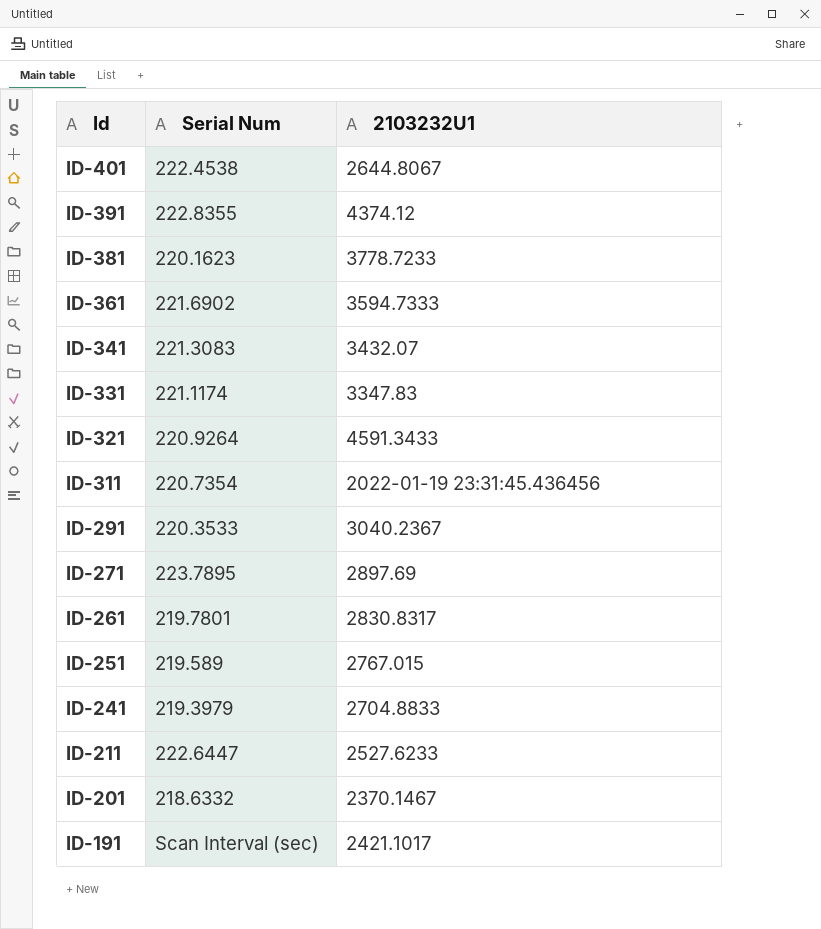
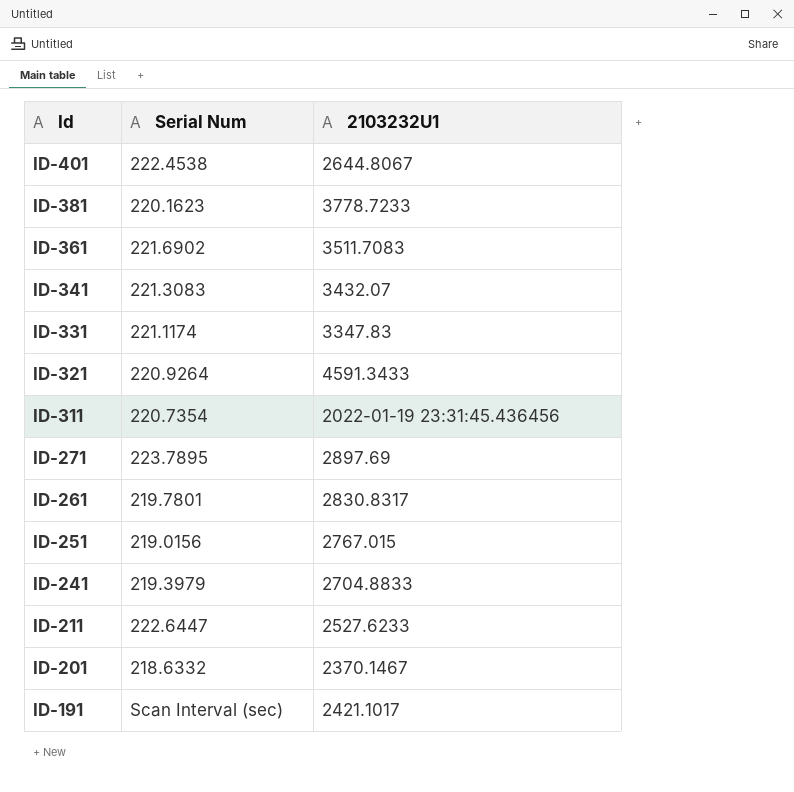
row ID-391: 222.8355 | 4374.12 -> none
row ID-291: 220.3533 | 3040.2367 -> none
ID-361 | 2103232U1: 3594.7333 -> 3511.7083
ID-251 | Serial Num: 219.589 -> 219.0156

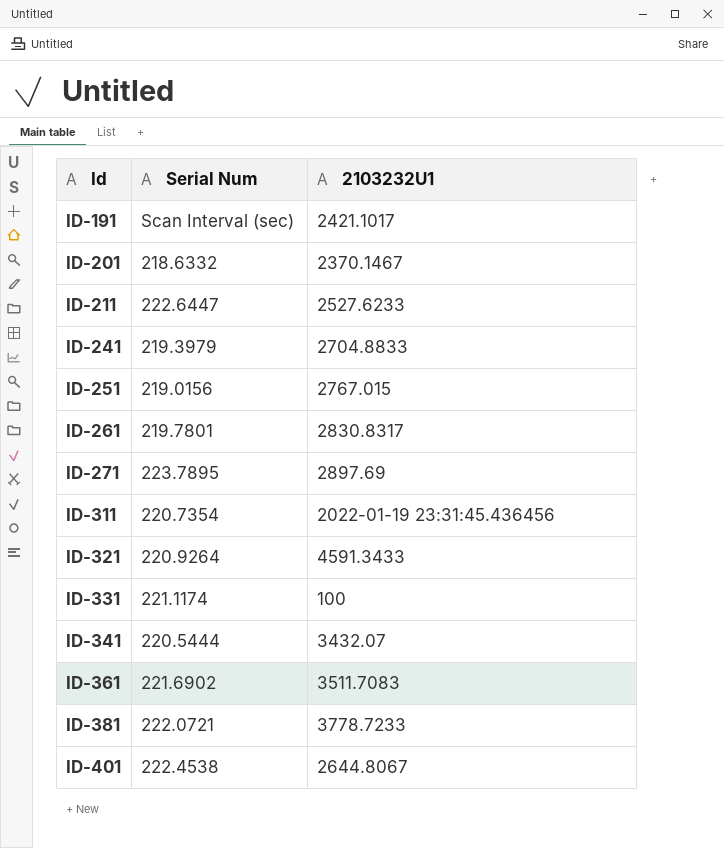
row order: Id descending -> Id ascending
ID-331 | 2103232U1: 3347.83 -> 100
ID-341 | Serial Num: 221.3083 -> 220.5444
ID-381 | Serial Num: 220.1623 -> 222.0721

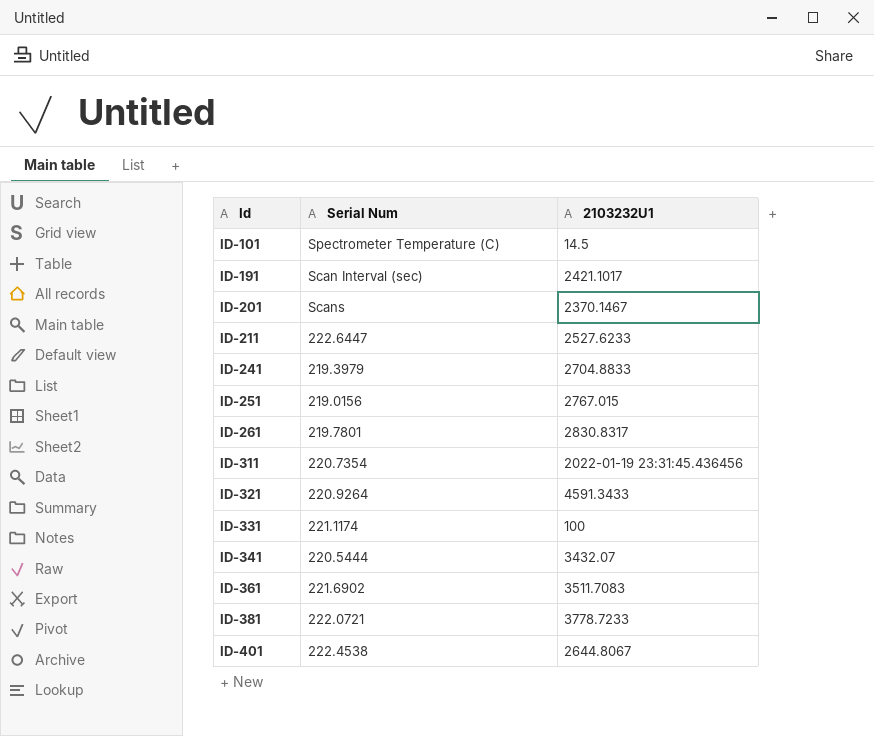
row ID-271: 223.7895 | 2897.69 -> none
row ID-101: none -> Spectrometer Temperature (C) | 14.5
ID-201 | Serial Num: 218.6332 -> Scans

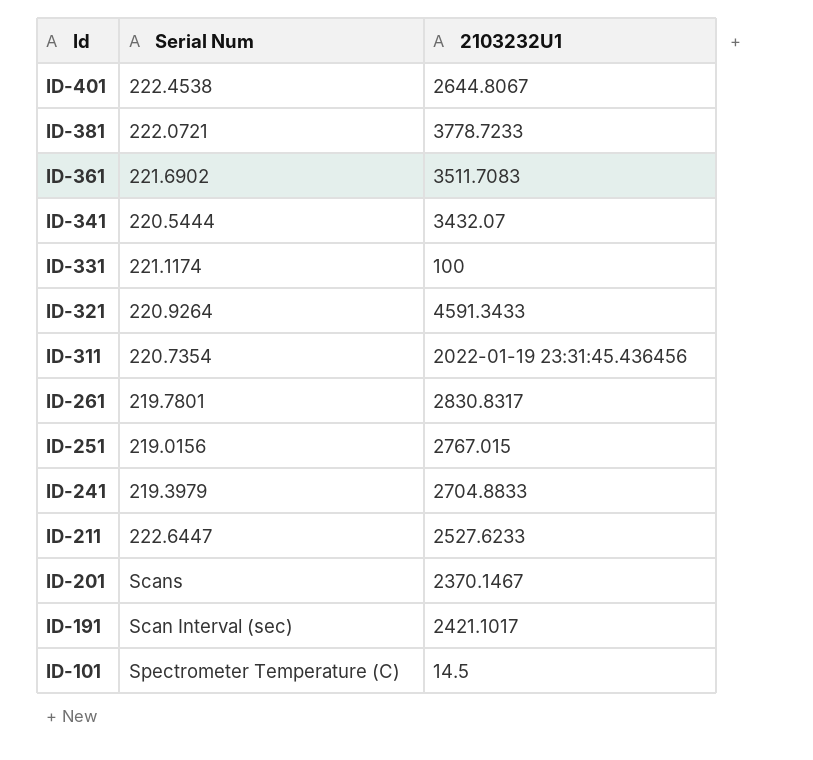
row order: Id ascending -> Id descending

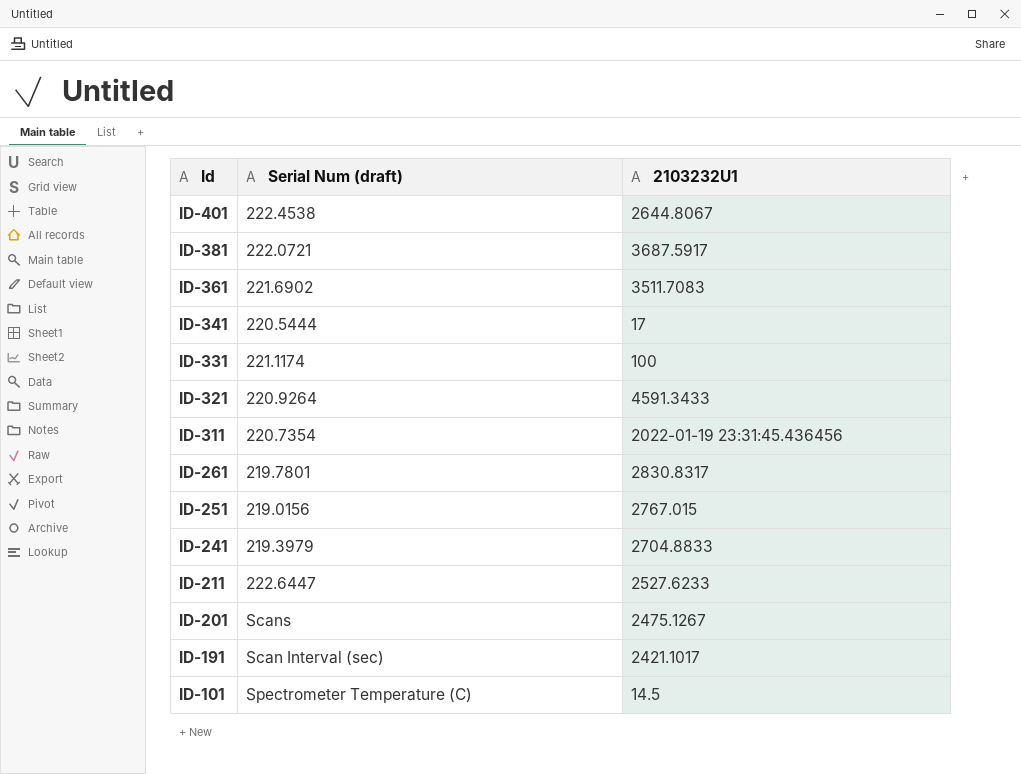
column name: Serial Num -> Serial Num (draft)
ID-381 | 2103232U1: 3778.7233 -> 3687.5917
ID-341 | 2103232U1: 3432.07 -> 17
ID-201 | 2103232U1: 2370.1467 -> 2475.1267

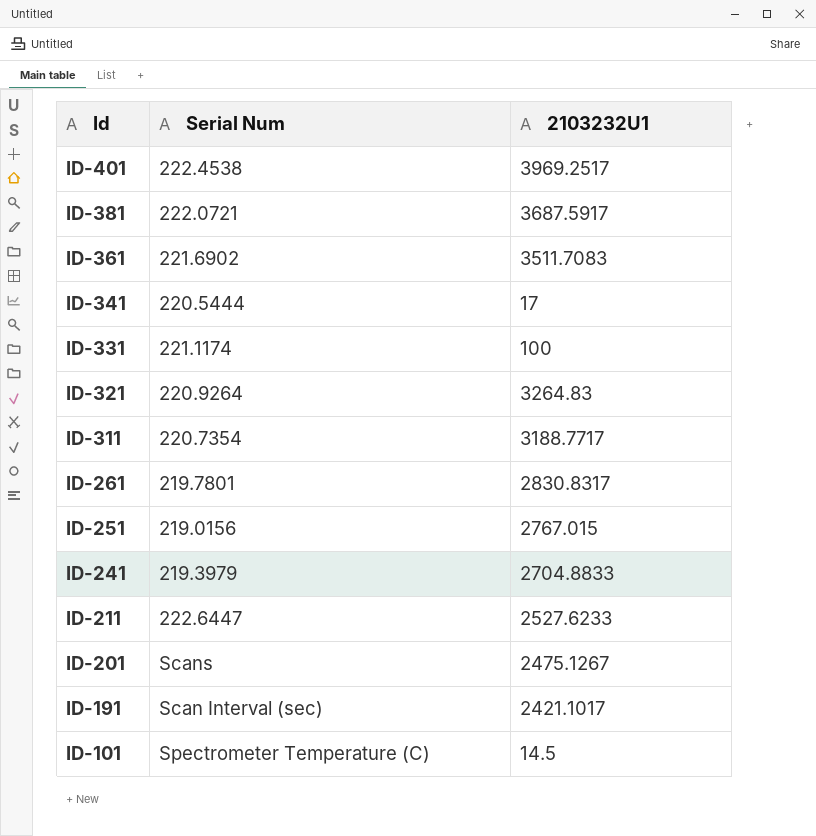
column name: Serial Num (draft) -> Serial Num
ID-401 | 2103232U1: 2644.8067 -> 3969.2517
ID-321 | 2103232U1: 4591.3433 -> 3264.83
ID-311 | 2103232U1: 2022-01-19 23:31:45.436456 -> 3188.7717

